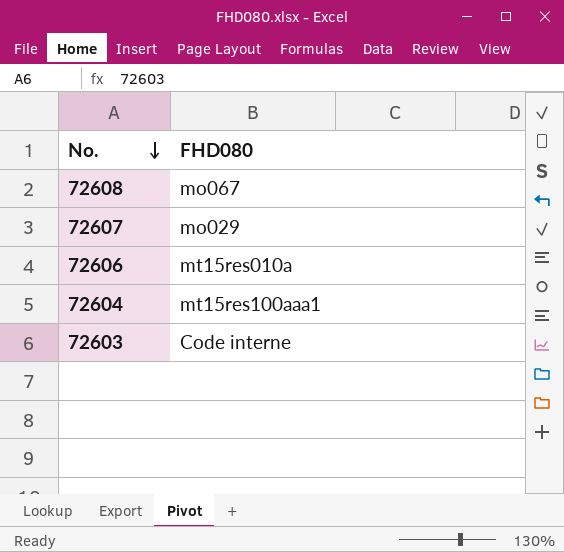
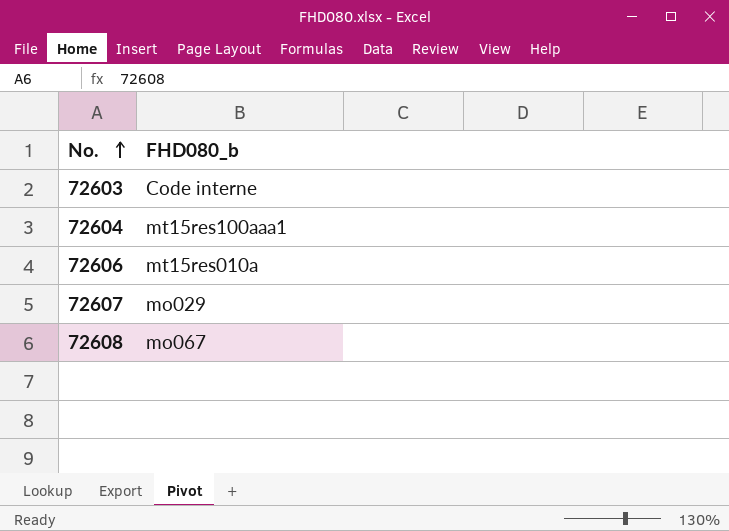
row order: No. descending -> No. ascending
column name: FHD080 -> FHD080_b

